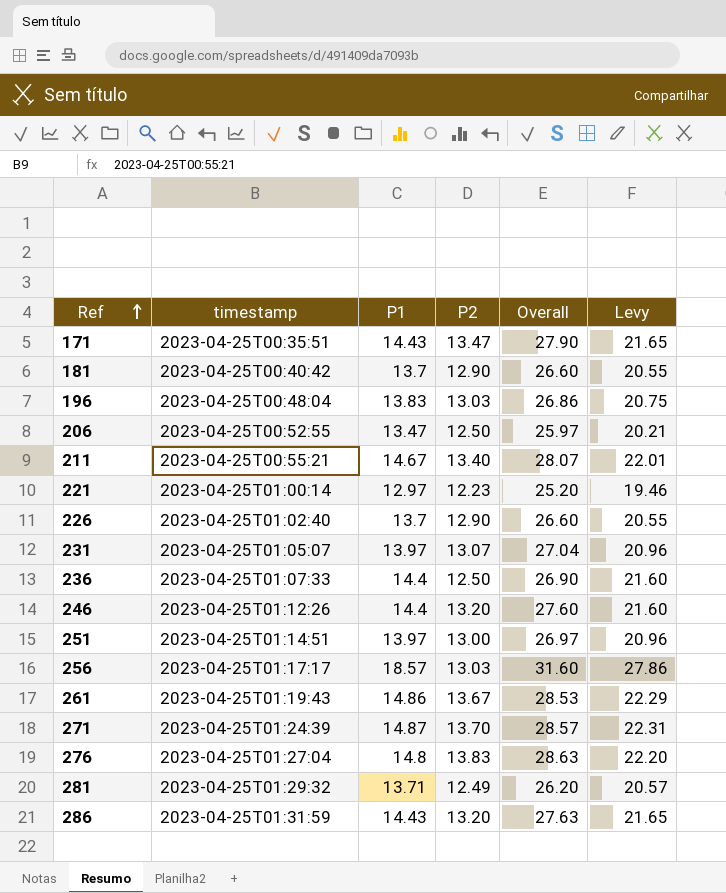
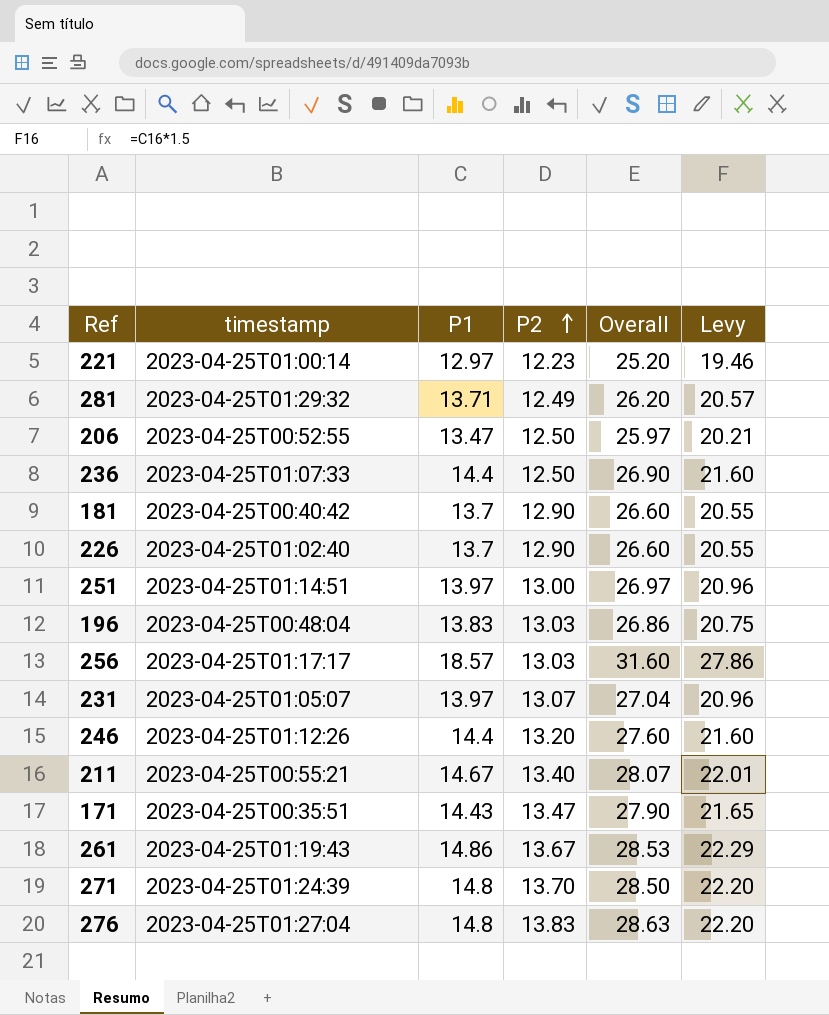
row order: Ref ascending -> P2 ascending
row 286: 2023-04-25T01:31:59 | 14.43 | 13.20 | 27.63 | 21.65 -> none
271 | P1: 14.87 -> 14.8
271 | Overall: 28.57 -> 28.50
271 | Levy: 22.31 -> 22.20

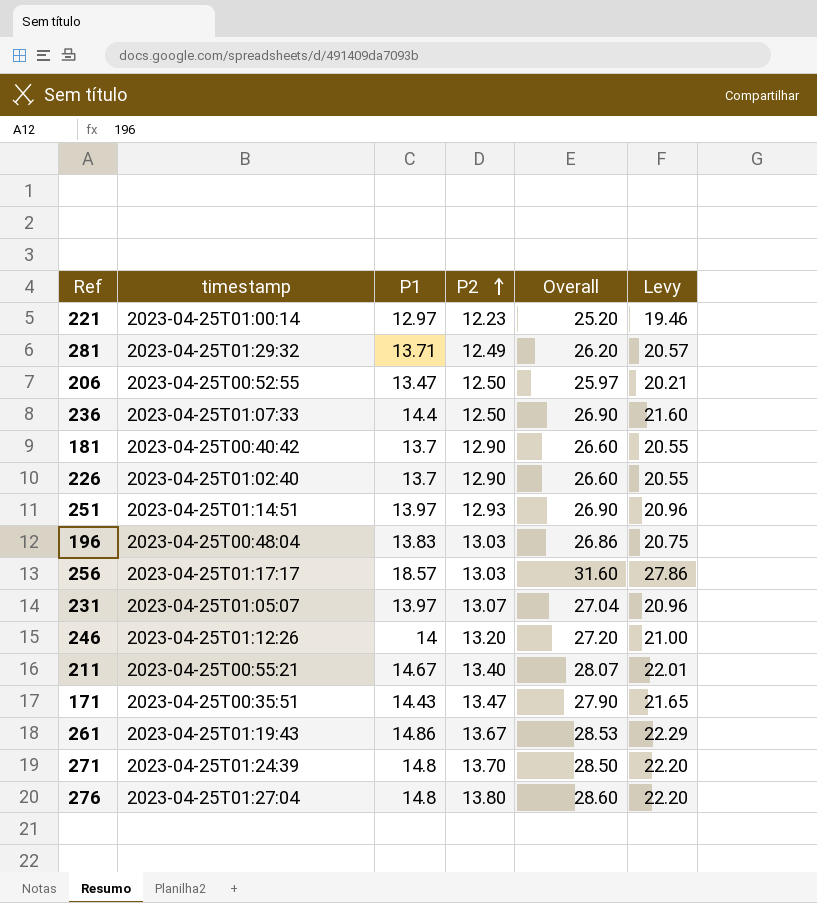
251 | P2: 13.00 -> 12.93
251 | Overall: 26.97 -> 26.90
246 | P1: 14.4 -> 14
246 | Overall: 27.60 -> 27.20
246 | Levy: 21.60 -> 21.00
276 | P2: 13.83 -> 13.80
276 | Overall: 28.63 -> 28.60

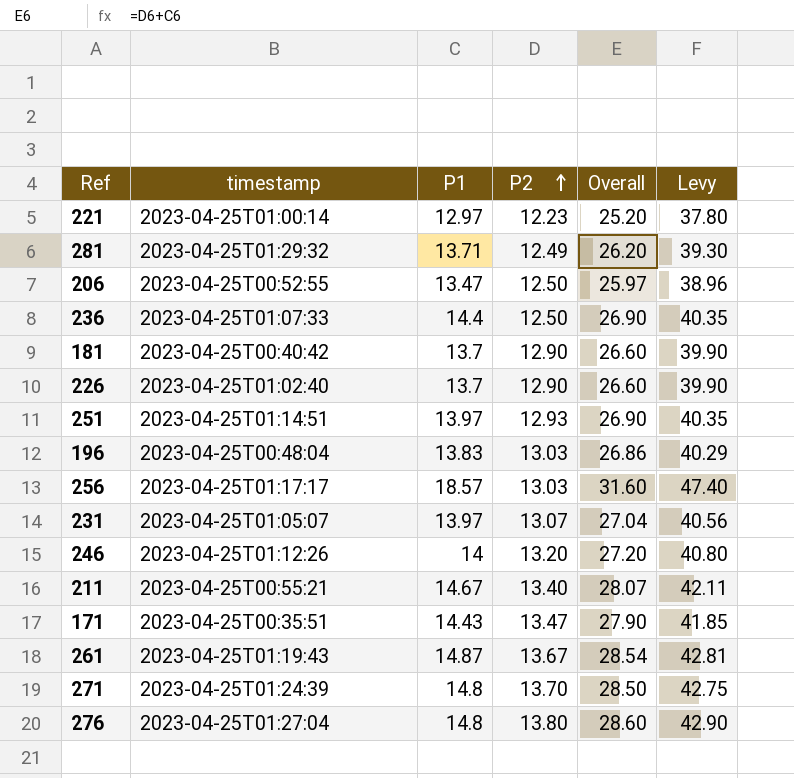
column Levy | formula: [P1] * 1.5 -> [Overall] * 1.5
261 | P1: 14.86 -> 14.87
261 | Overall: 28.53 -> 28.54

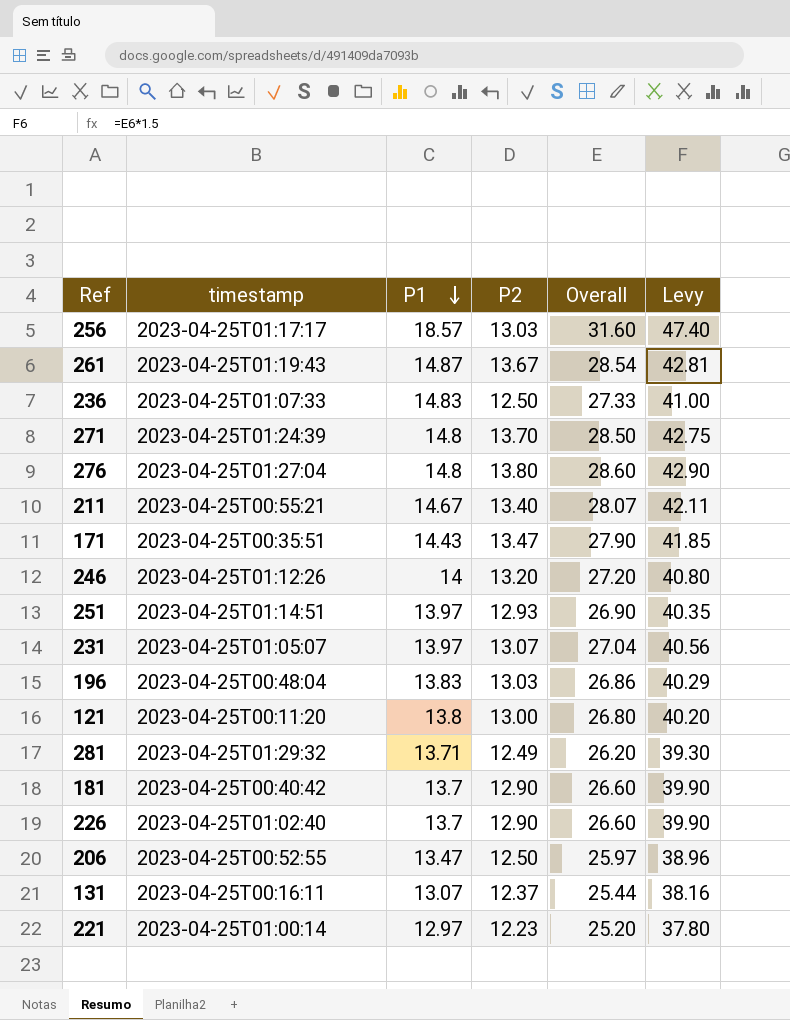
row order: P2 ascending -> P1 descending
236 | P1: 14.4 -> 14.83
236 | Overall: 26.90 -> 27.33
236 | Levy: 40.35 -> 41.00
row 121: none -> 2023-04-25T00:11:20 | 13.8 | 13.00 | 26.80 | 40.20
row 131: none -> 2023-04-25T00:16:11 | 13.07 | 12.37 | 25.44 | 38.16

